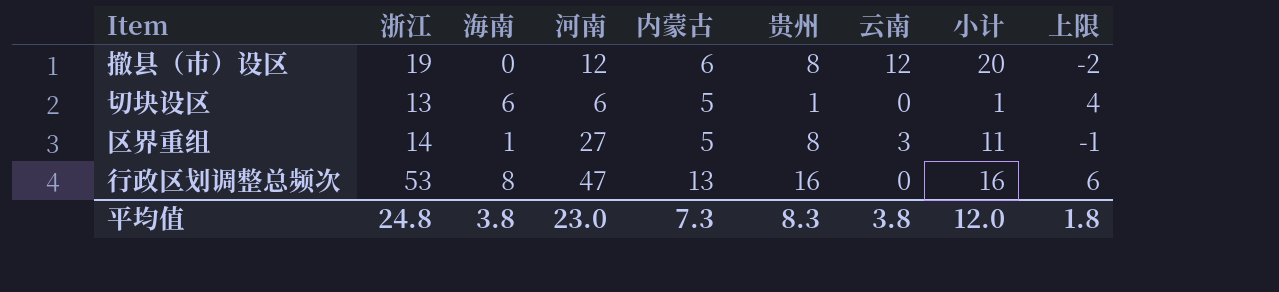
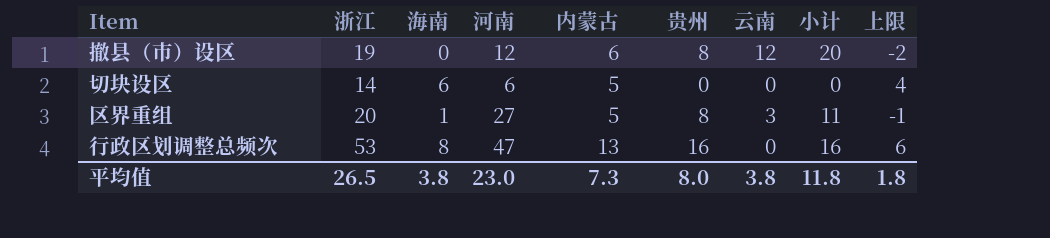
切块设区 | 浙江: 13 -> 14
切块设区 | 贵州: 1 -> 0
切块设区 | 小计: 1 -> 0
区界重组 | 浙江: 14 -> 20
平均值 | 浙江: 24.8 -> 26.5
平均值 | 贵州: 8.3 -> 8.0
平均值 | 小计: 12.0 -> 11.8

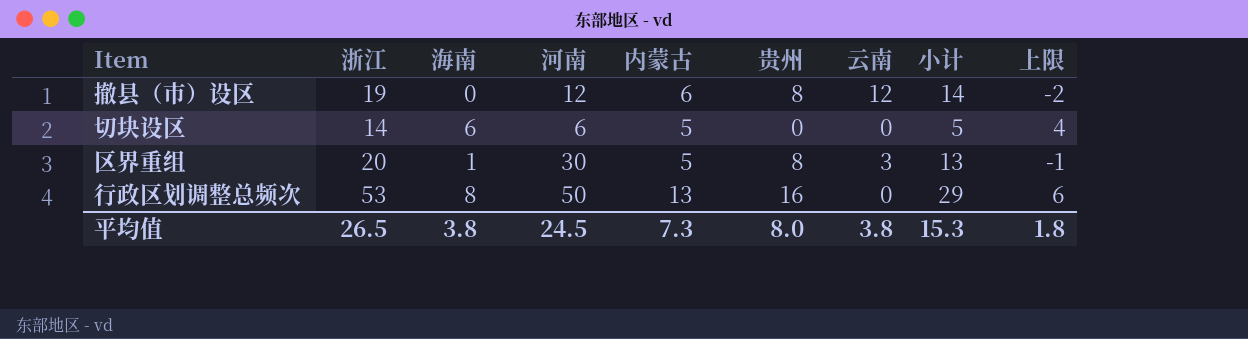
column 小计 | formula: [贵州] + [云南] -> [内蒙古] + [贵州]
区界重组 | 河南: 27 -> 30
行政区划调整总频次 | 河南: 47 -> 50
平均值 | 河南: 23.0 -> 24.5
平均值 | 小计: 11.8 -> 15.3

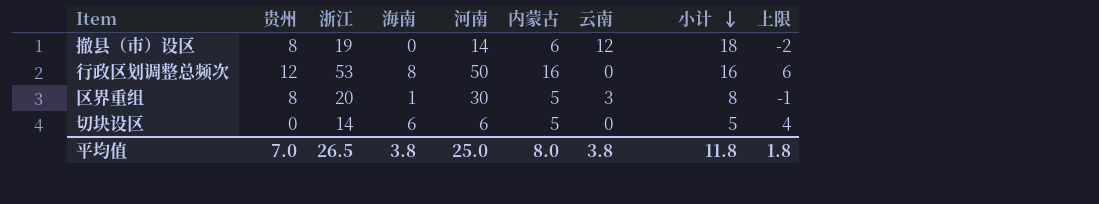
row order: none -> 小计 descending
column 贵州 | position: 6 -> 2
column 小计 | formula: [内蒙古] + [贵州] -> [内蒙古] + [云南]
撤县（市）设区 | 河南: 12 -> 14
行政区划调整总频次 | 贵州: 16 -> 12
行政区划调整总频次 | 内蒙古: 13 -> 16
平均值 | 贵州: 8.0 -> 7.0
平均值 | 河南: 24.5 -> 25.0
平均值 | 内蒙古: 7.3 -> 8.0
平均值 | 小计: 15.3 -> 11.8

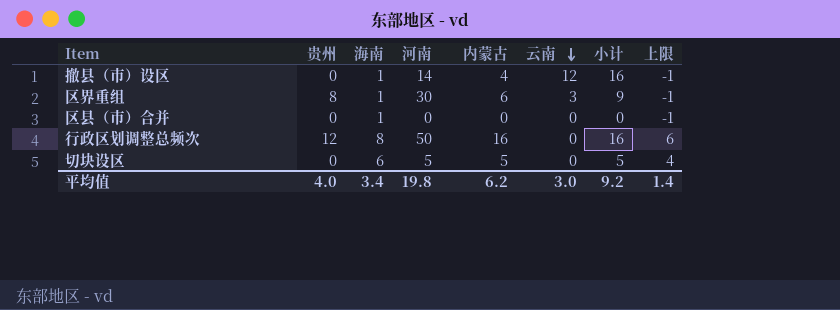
row order: 小计 descending -> 云南 descending
column 浙江 | position: 3 -> none
撤县（市）设区 | 贵州: 8 -> 0
撤县（市）设区 | 海南: 0 -> 1
撤县（市）设区 | 内蒙古: 6 -> 4
撤县（市）设区 | 小计: 18 -> 16
撤县（市）设区 | 上限: -2 -> -1
区界重组 | 内蒙古: 5 -> 6
区界重组 | 小计: 8 -> 9
row 区县（市）合并: none -> 0 | 1 | 0 | 0 | 0 | 0 | -1
切块设区 | 河南: 6 -> 5
平均值 | 贵州: 7.0 -> 4.0
平均值 | 海南: 3.8 -> 3.4
平均值 | 河南: 25.0 -> 19.8
平均值 | 内蒙古: 8.0 -> 6.2
平均值 | 云南: 3.8 -> 3.0
平均值 | 小计: 11.8 -> 9.2
平均值 | 上限: 1.8 -> 1.4

